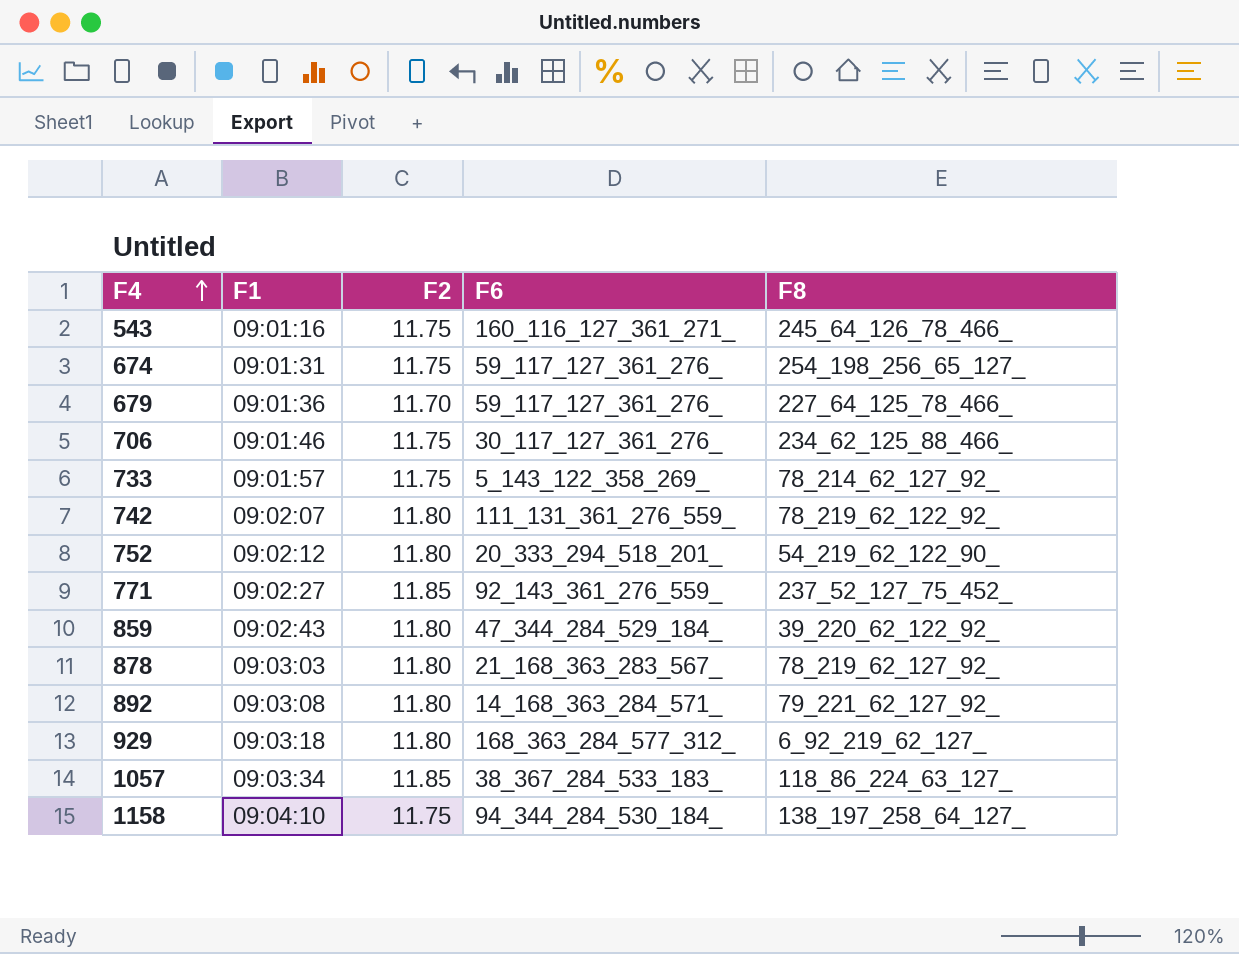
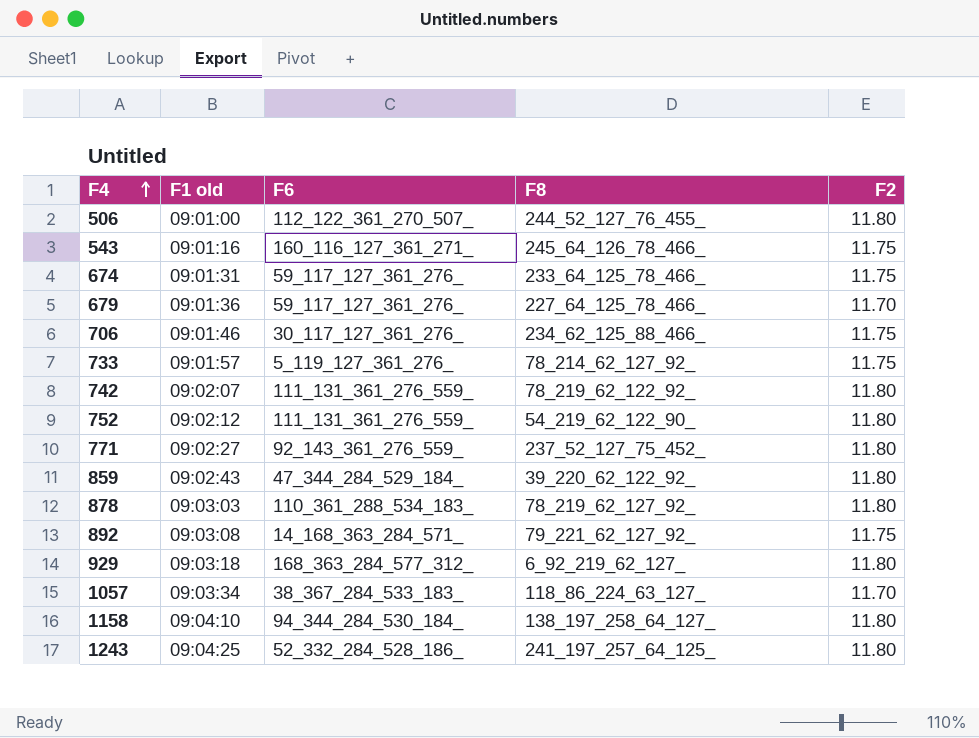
column name: F1 -> F1 old
column F2 | position: 3 -> 5
row 506: none -> 09:01:00 | 112_122_361_270_507_ | 244_52_127_76_455_ | 11.80
674 | F8: 254_198_256_65_127_ -> 233_64_125_78_466_
733 | F6: 5_143_122_358_269_ -> 5_119_127_361_276_
752 | F6: 20_333_294_518_201_ -> 111_131_361_276_559_
771 | F2: 11.85 -> 11.80
878 | F6: 21_168_363_283_567_ -> 110_361_288_534_183_
892 | F2: 11.80 -> 11.75
1057 | F2: 11.85 -> 11.70
1158 | F2: 11.75 -> 11.80
row 1243: none -> 09:04:25 | 52_332_284_528_186_ | 241_197_257_64_125_ | 11.80

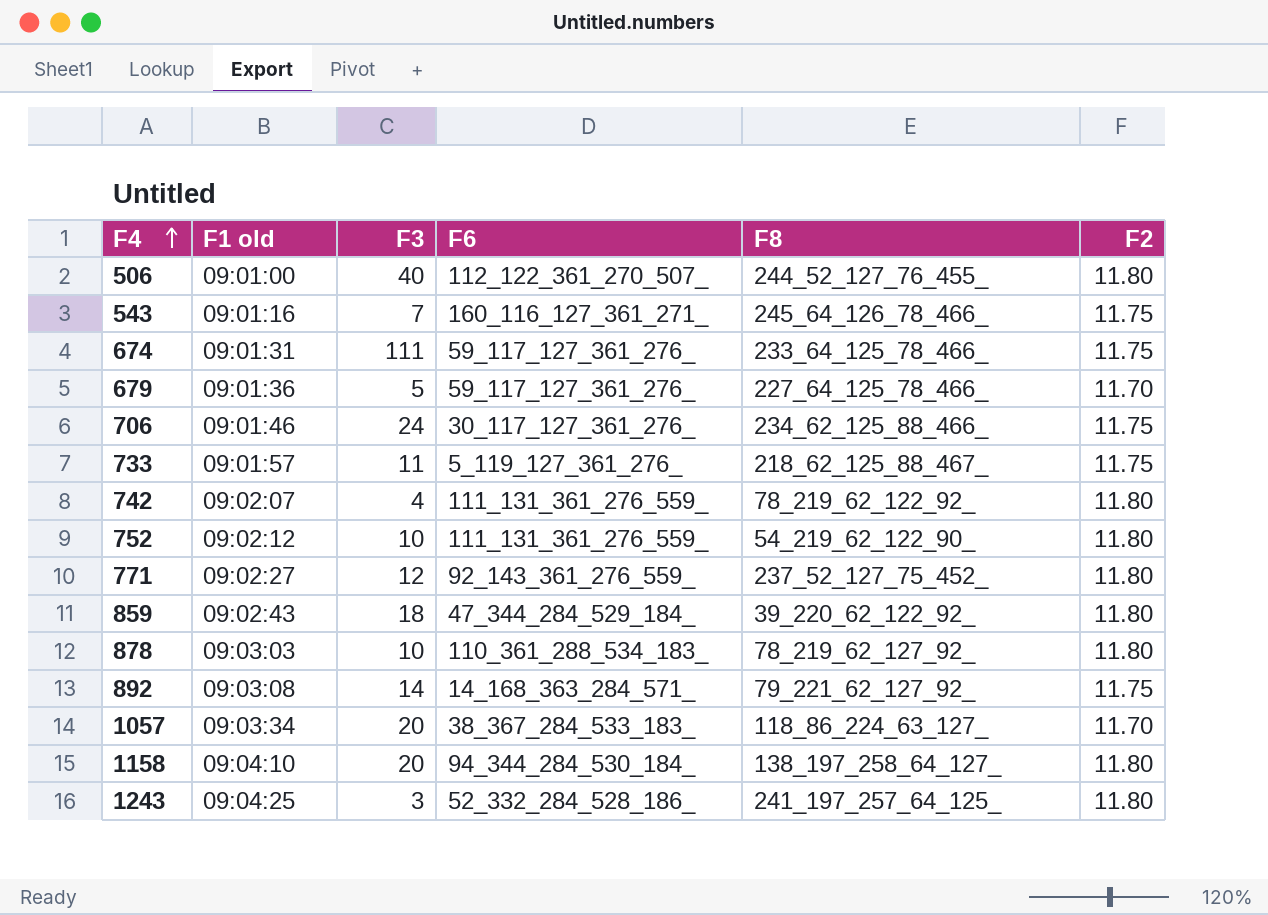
column F3 | position: none -> 3
row 929: 09:03:18 | 168_363_284_577_312_ | 6_92_219_62_127_ | 11.80 -> none
733 | F8: 78_214_62_127_92_ -> 218_62_125_88_467_

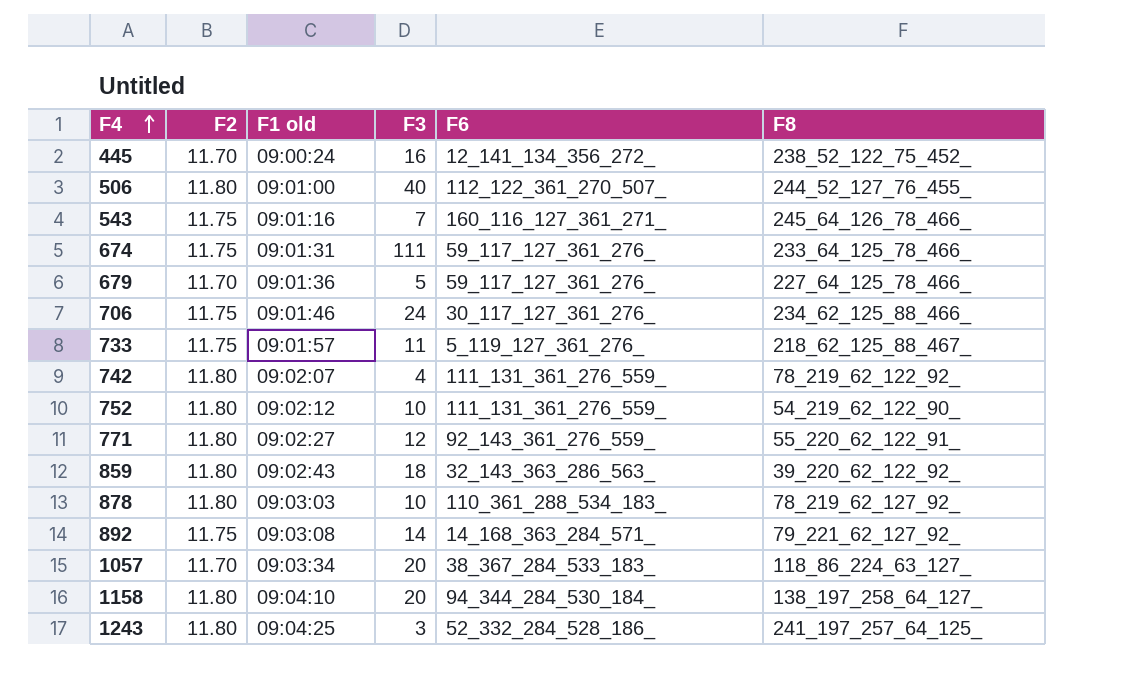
column F2 | position: 6 -> 2
row 445: none -> 11.70 | 09:00:24 | 16 | 12_141_134_356_272_ | 238_52_122_75_452_
771 | F8: 237_52_127_75_452_ -> 55_220_62_122_91_
859 | F6: 47_344_284_529_184_ -> 32_143_363_286_563_

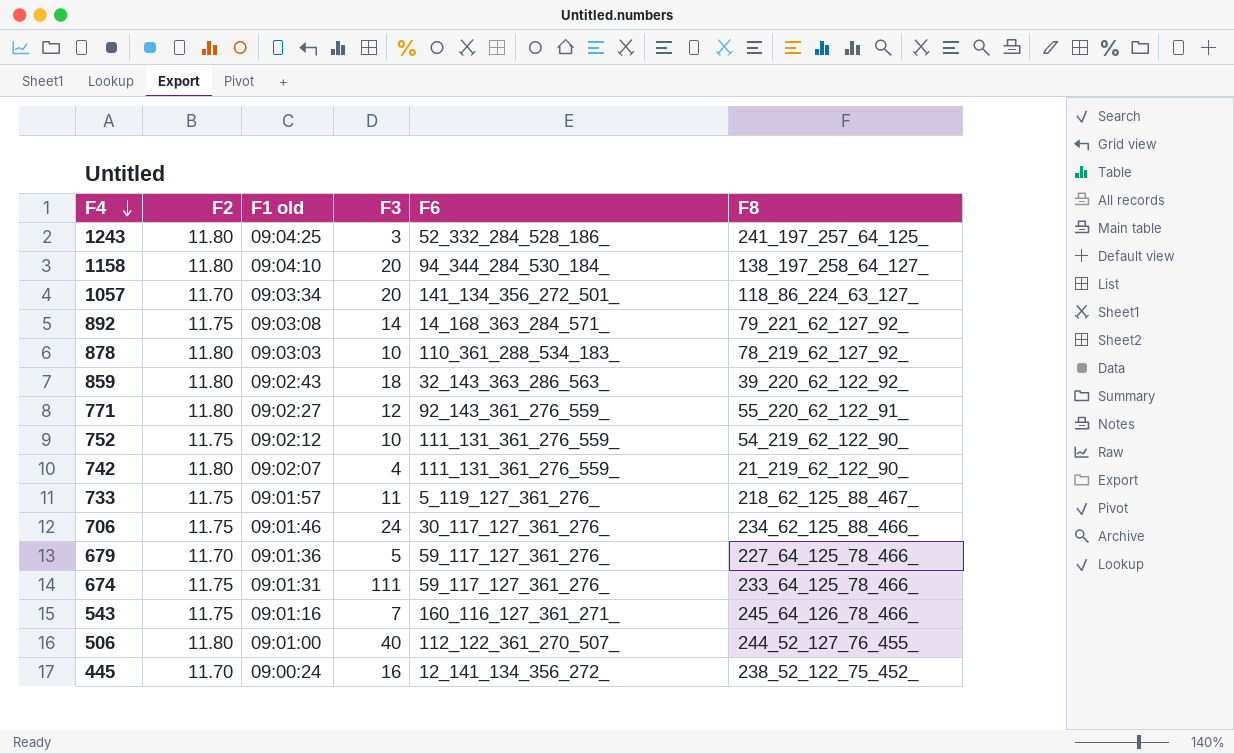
row order: F4 ascending -> F4 descending
1057 | F6: 38_367_284_533_183_ -> 141_134_356_272_501_
752 | F2: 11.80 -> 11.75
742 | F8: 78_219_62_122_92_ -> 21_219_62_122_90_

